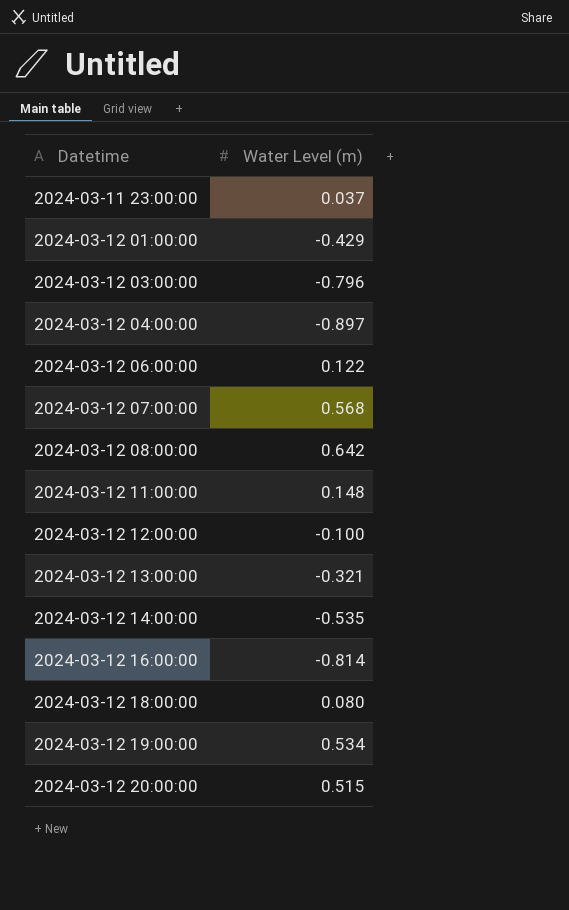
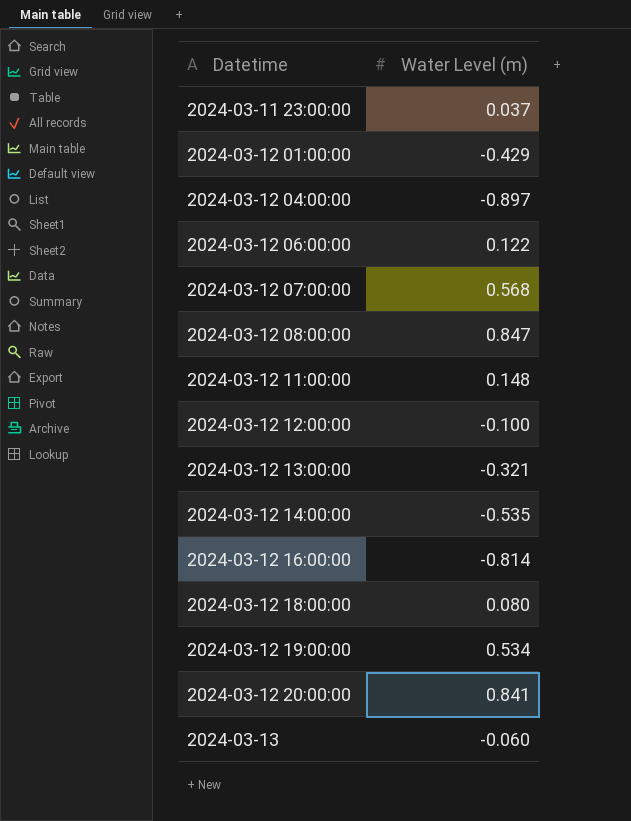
row 2024-03-12 03:00:00: -0.796 -> none
2024-03-12 08:00:00 | Water Level (m): 0.642 -> 0.847
2024-03-12 20:00:00 | Water Level (m): 0.515 -> 0.841
row 2024-03-13: none -> -0.060

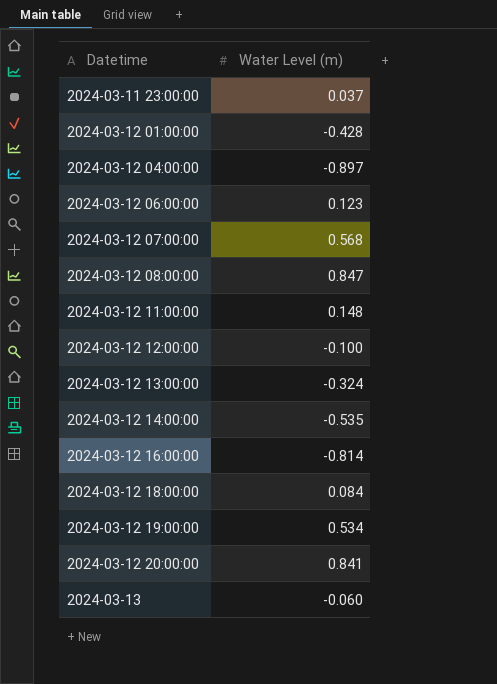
2024-03-12 01:00:00 | Water Level (m): -0.429 -> -0.428
2024-03-12 06:00:00 | Water Level (m): 0.122 -> 0.123
2024-03-12 13:00:00 | Water Level (m): -0.321 -> -0.324
2024-03-12 18:00:00 | Water Level (m): 0.080 -> 0.084

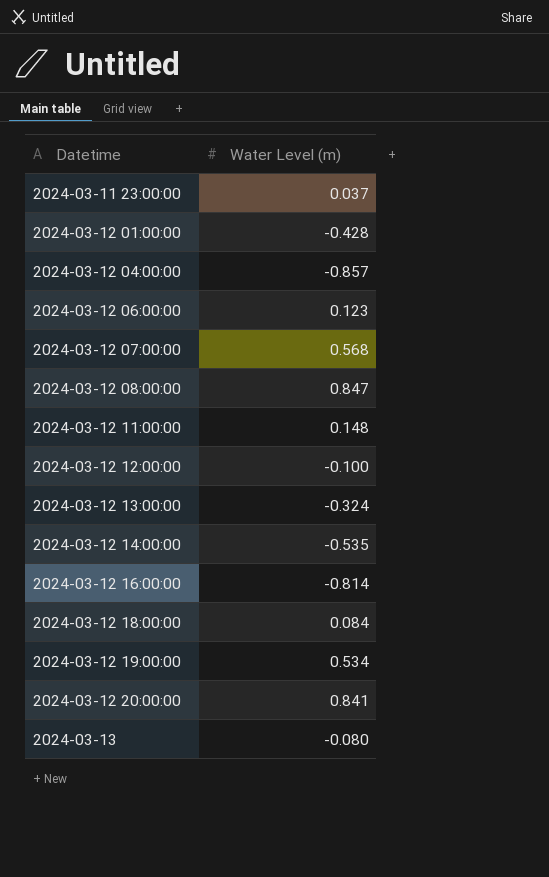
2024-03-12 04:00:00 | Water Level (m): -0.897 -> -0.857
2024-03-13 | Water Level (m): -0.060 -> -0.080

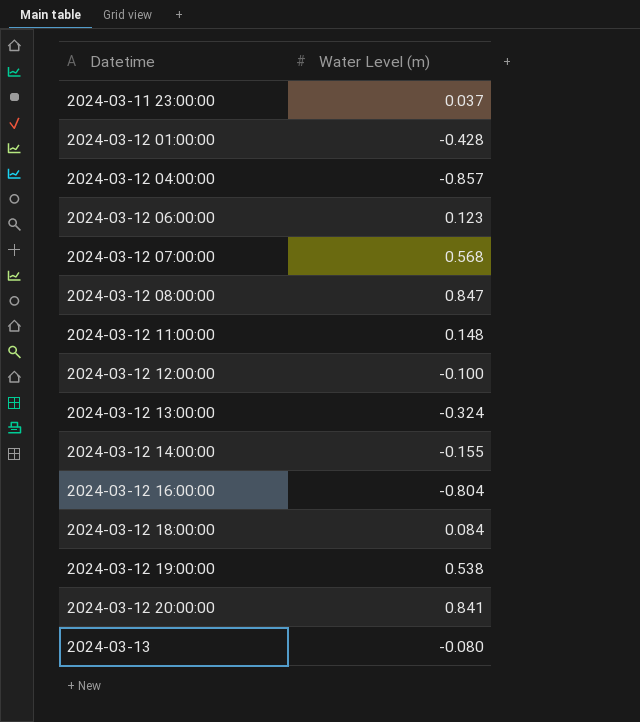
2024-03-12 14:00:00 | Water Level (m): -0.535 -> -0.155
2024-03-12 16:00:00 | Water Level (m): -0.814 -> -0.804
2024-03-12 19:00:00 | Water Level (m): 0.534 -> 0.538

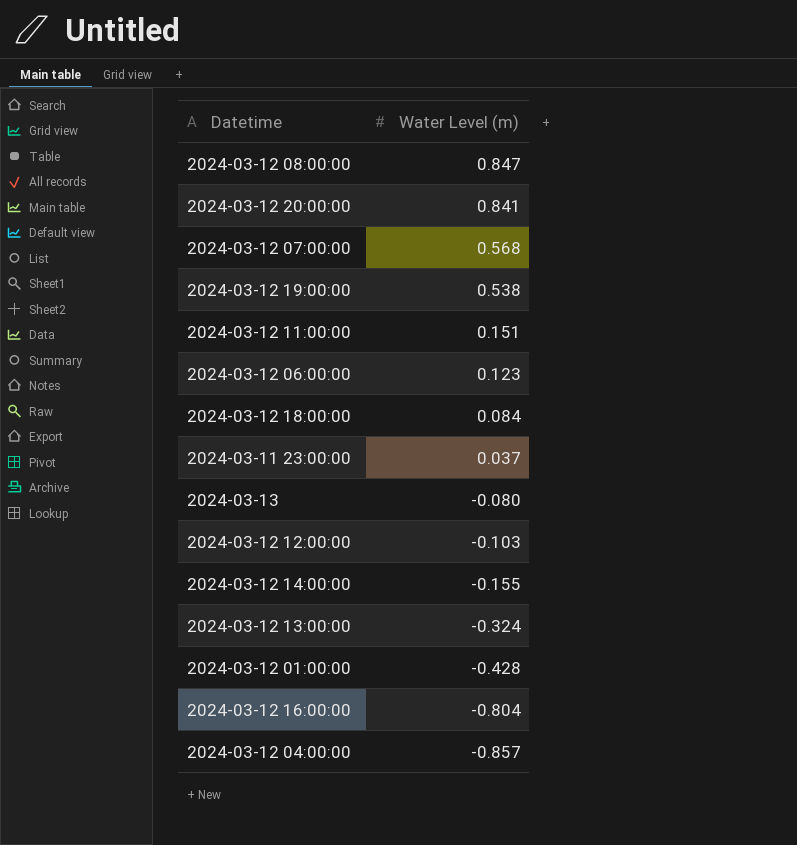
row order: Datetime ascending -> Water Level (m) descending
2024-03-12 11:00:00 | Water Level (m): 0.148 -> 0.151
2024-03-12 12:00:00 | Water Level (m): -0.100 -> -0.103

